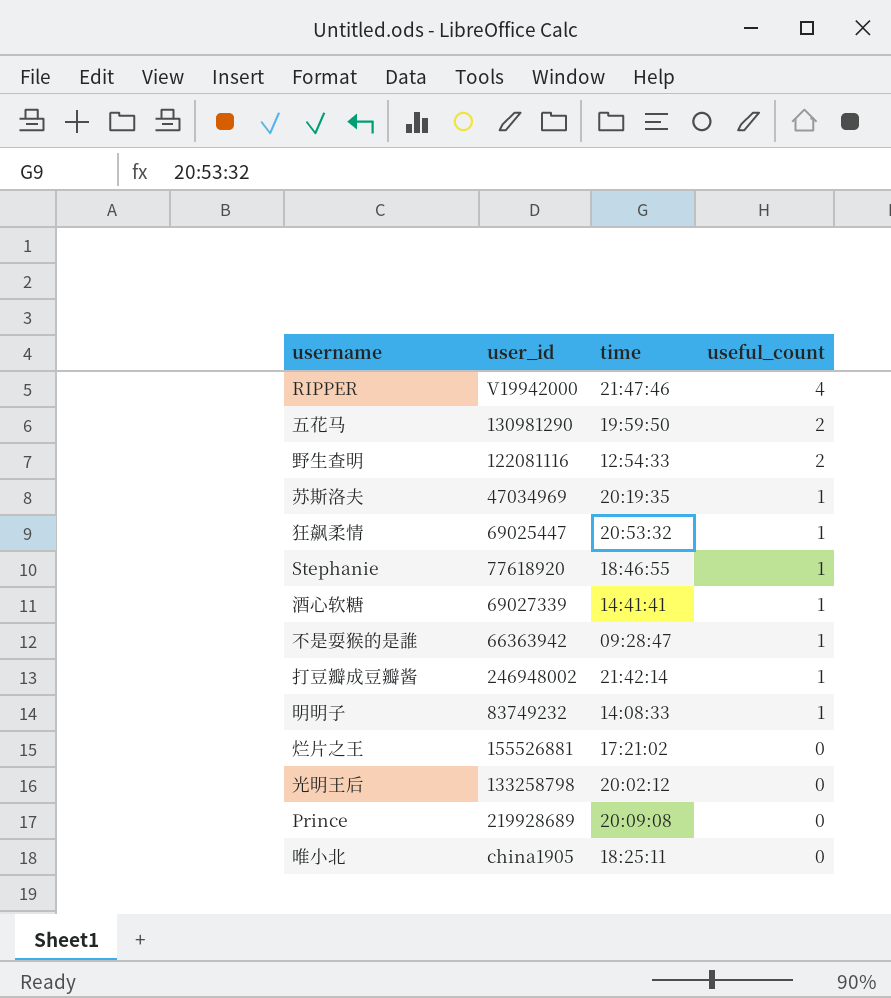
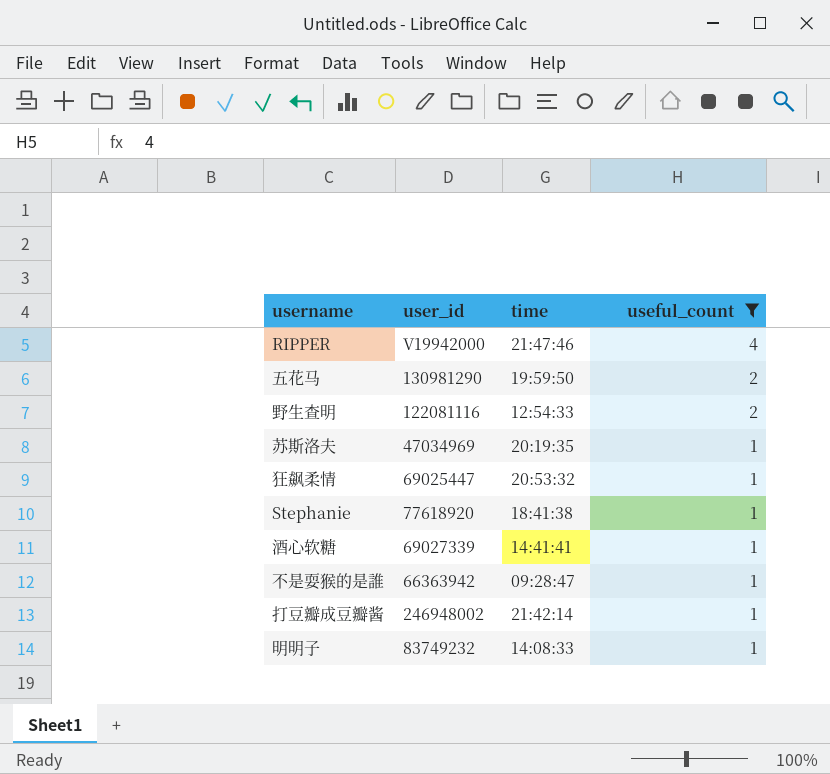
filter: none -> useful_count != 0
Stephanie | time: 18:46:55 -> 18:41:38

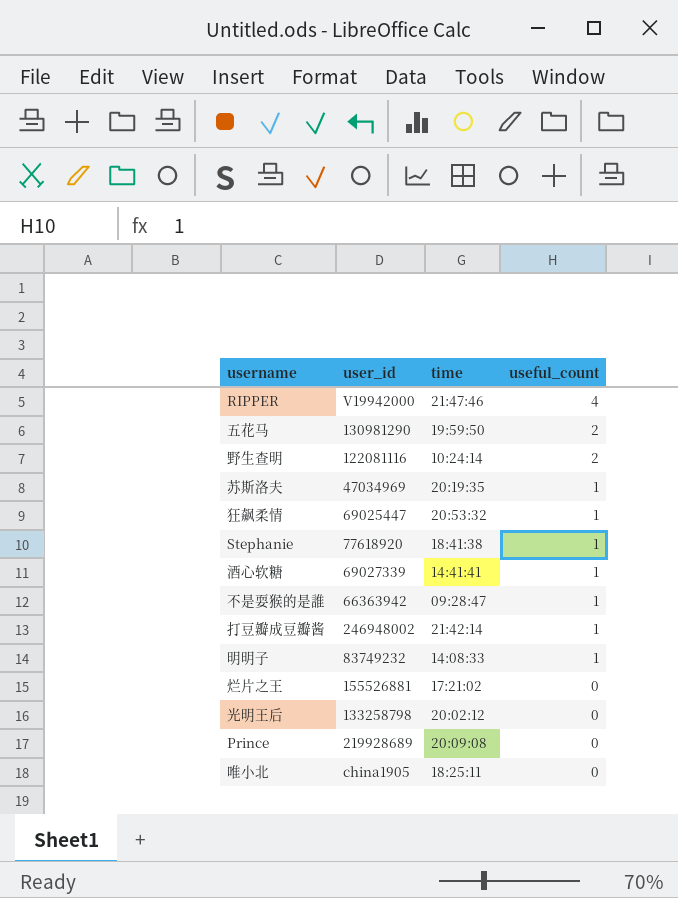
filter: useful_count != 0 -> none
野生查明 | time: 12:54:33 -> 10:24:14

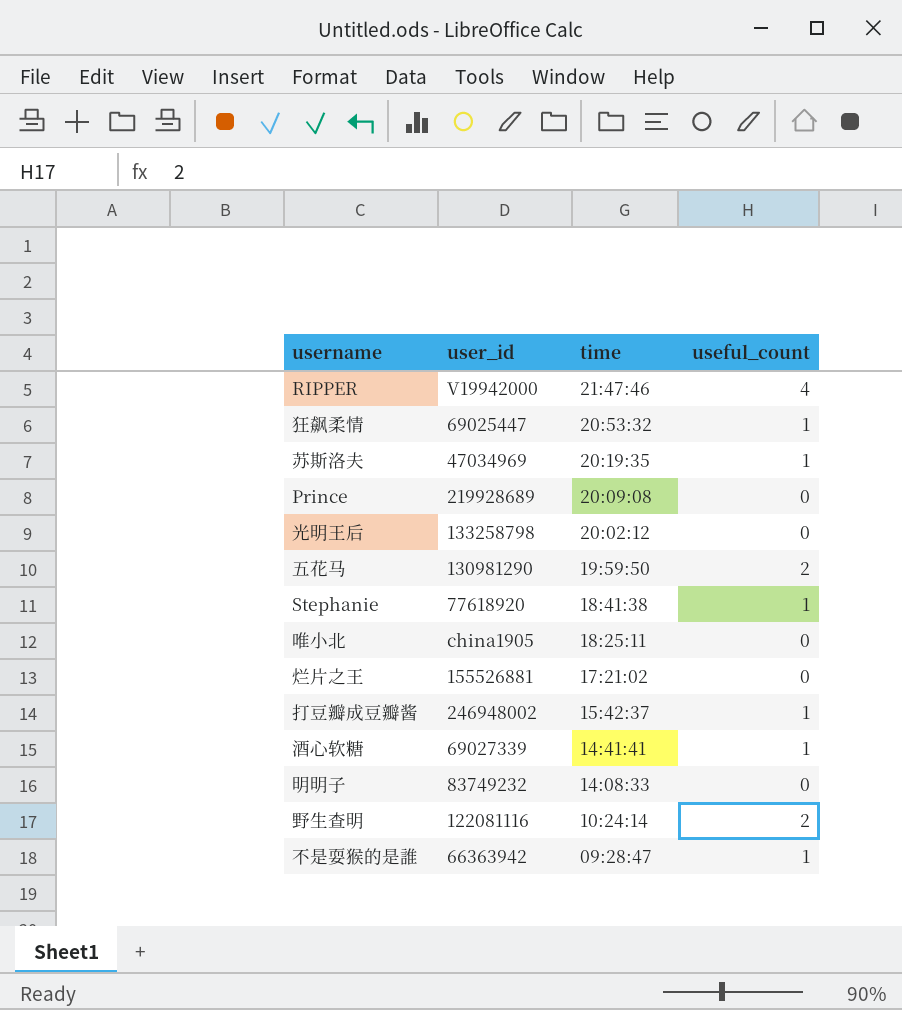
row order: useful_count descending -> time descending
打豆瓣成豆瓣酱 | time: 21:42:14 -> 15:42:37
明明子 | useful_count: 1 -> 0

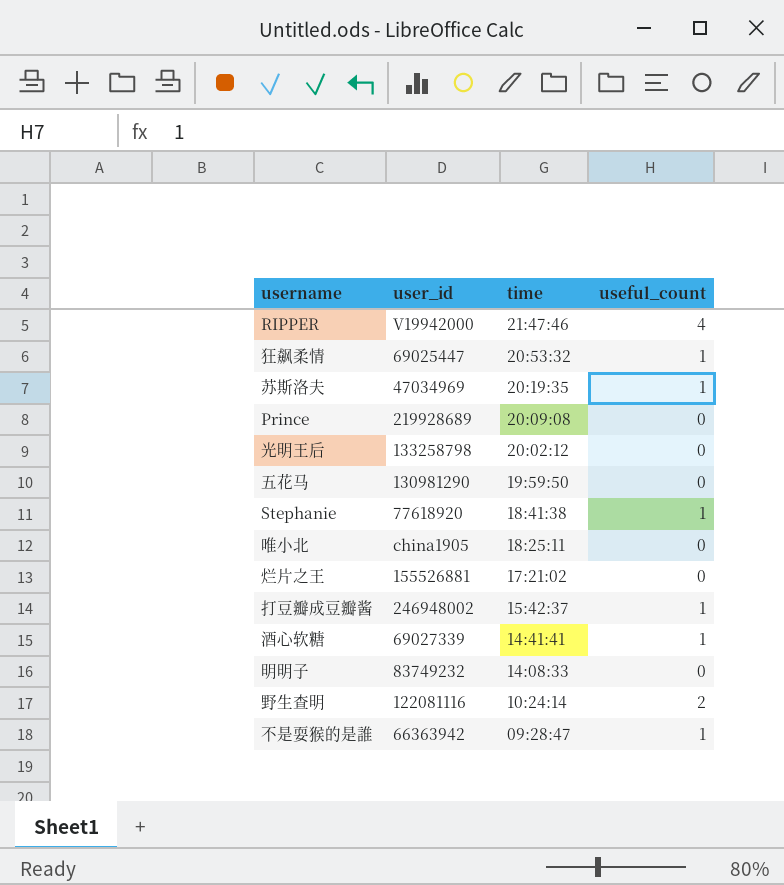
五花马 | useful_count: 2 -> 0

